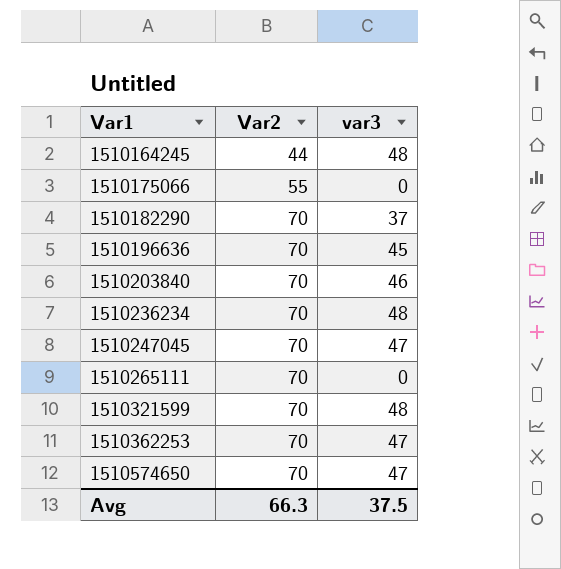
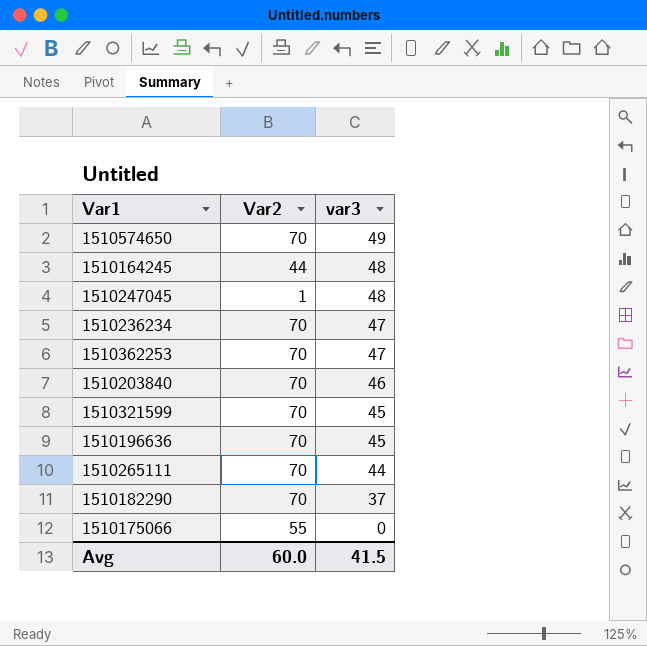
row order: Var1 ascending -> var3 descending
1510574650 | var3: 47 -> 49
1510247045 | Var2: 70 -> 1
1510247045 | var3: 47 -> 48
1510236234 | var3: 48 -> 47
1510321599 | var3: 48 -> 45
1510265111 | var3: 0 -> 44
Avg | Var2: 66.3 -> 60.0
Avg | var3: 37.5 -> 41.5

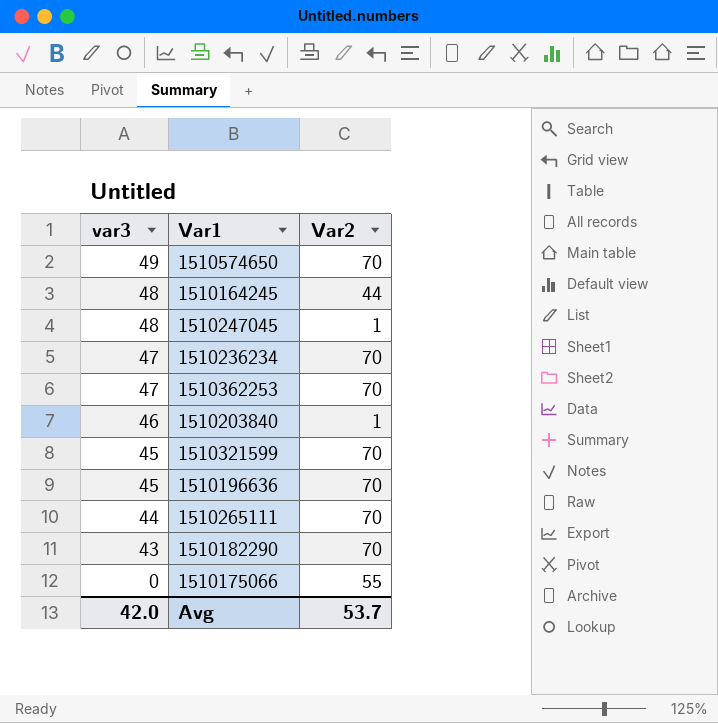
column var3 | position: 3 -> 1
1510203840 | Var2: 70 -> 1
1510182290 | var3: 37 -> 43
Avg | var3: 41.5 -> 42.0
Avg | Var2: 60.0 -> 53.7

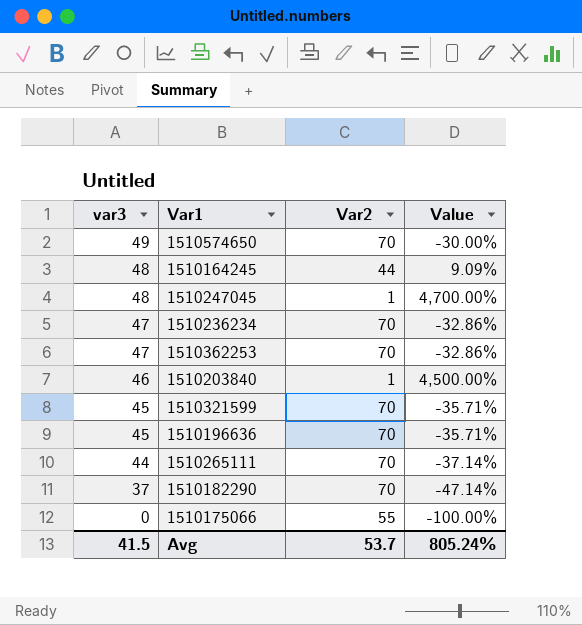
column Value | formula: none -> ([var3] - [Var2]) / [Var2]
1510182290 | var3: 43 -> 37
Avg | var3: 42.0 -> 41.5

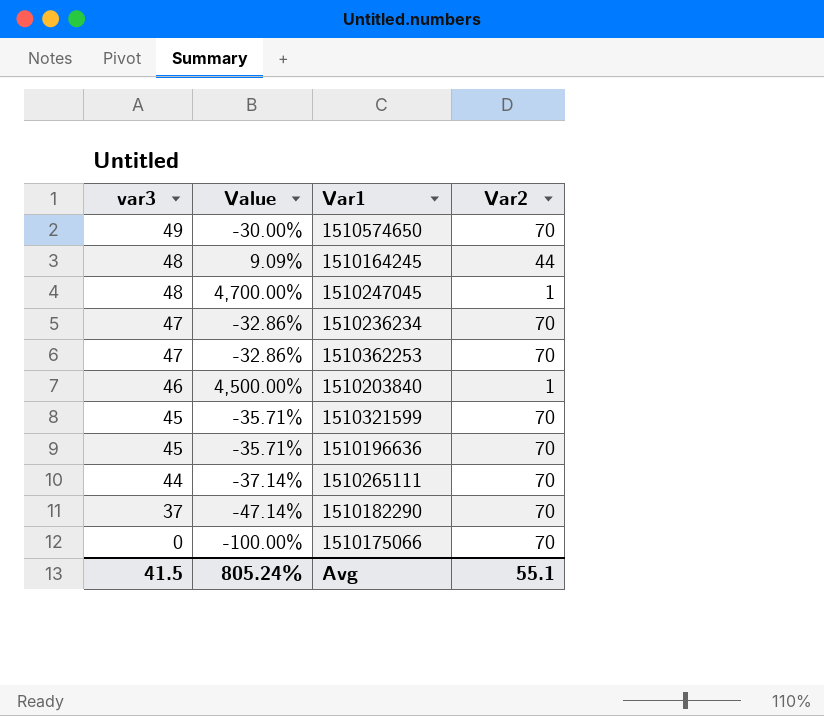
column Value | position: 4 -> 2
1510175066 | Var2: 55 -> 70
Avg | Var2: 53.7 -> 55.1

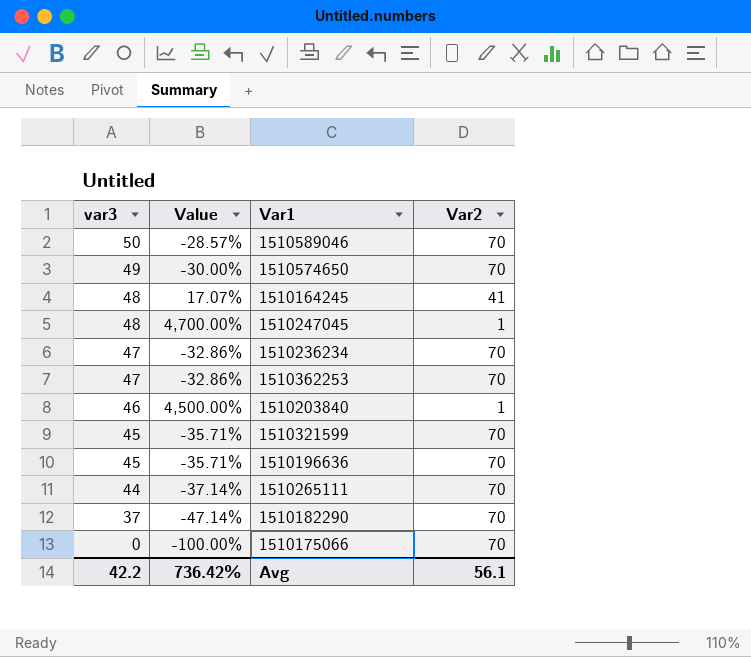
row 1510589046: none -> 50 | -28.57% | 70
1510164245 | Value: 9.09% -> 17.07%
1510164245 | Var2: 44 -> 41
Avg | var3: 41.5 -> 42.2
Avg | Value: 805.24% -> 736.42%
Avg | Var2: 55.1 -> 56.1

